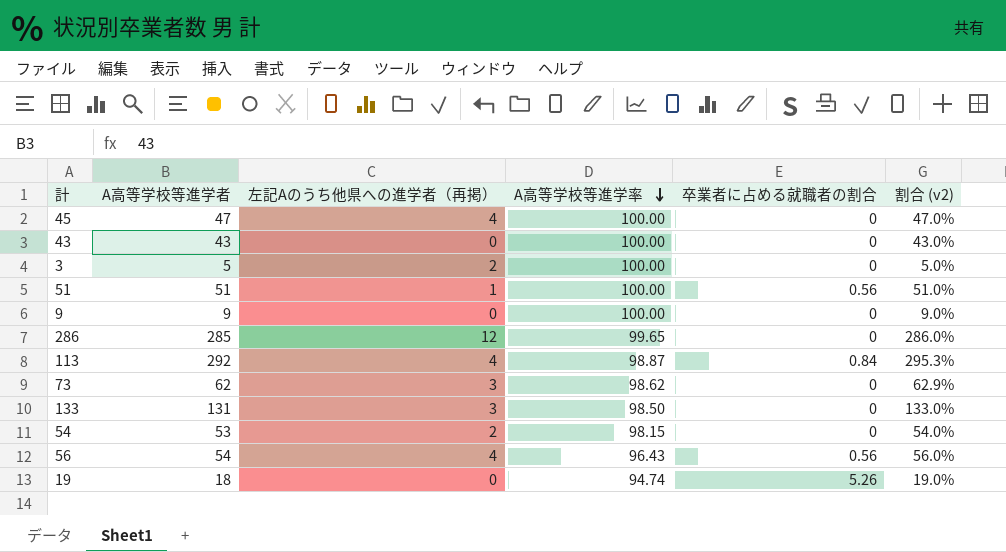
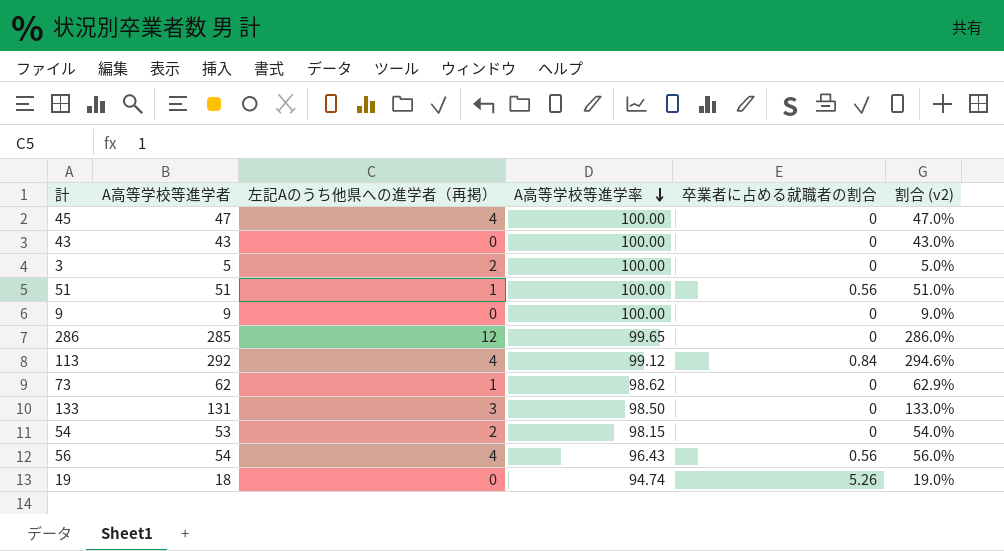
113 | A高等学校等進学率: 98.87 -> 99.12
113 | 割合 (v2): 295.3% -> 294.6%
73 | 左記Aのうち他県への進学者（再掲）: 3 -> 1

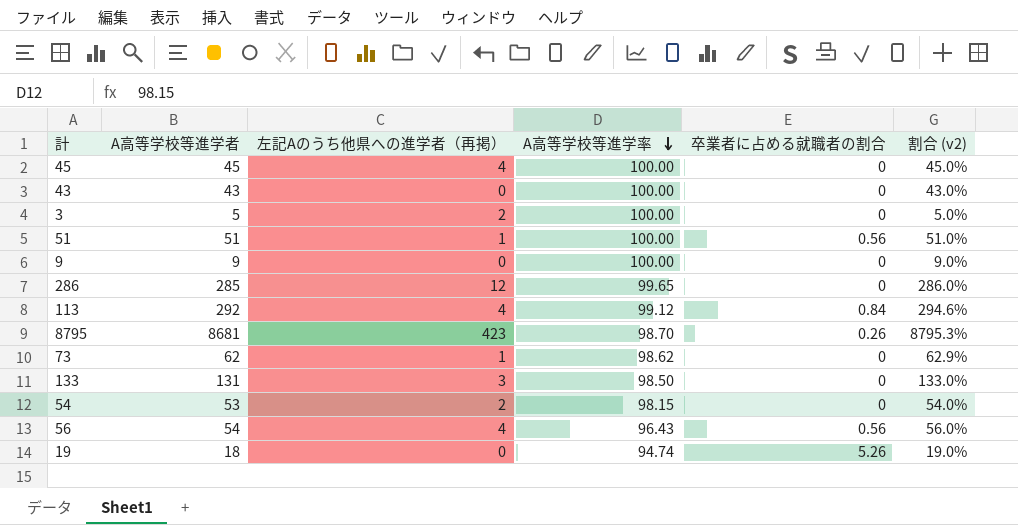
45 | A高等学校等進学者: 47 -> 45
45 | 割合 (v2): 47.0% -> 45.0%
row 8795: none -> 8681 | 423 | 98.70 | 0.26 | 8795.3%

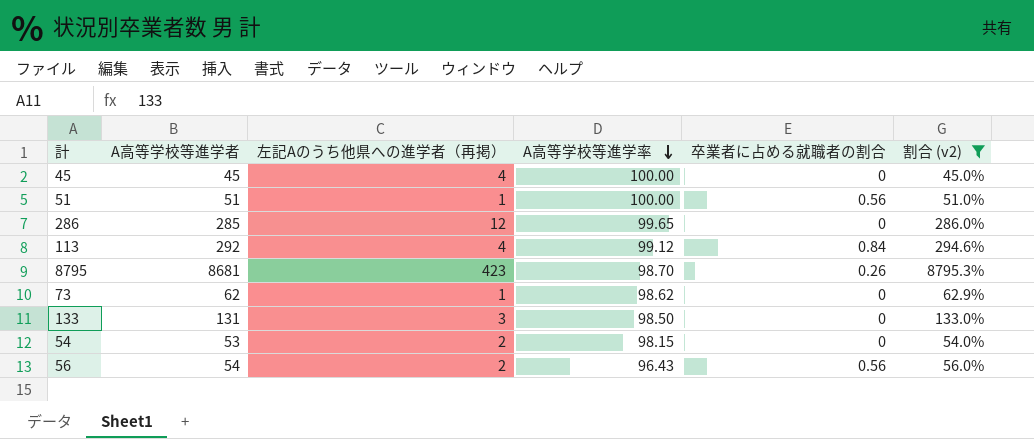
filter: none -> 割合 (v2) >= 45.0%
56 | 左記Aのうち他県への進学者（再掲）: 4 -> 2

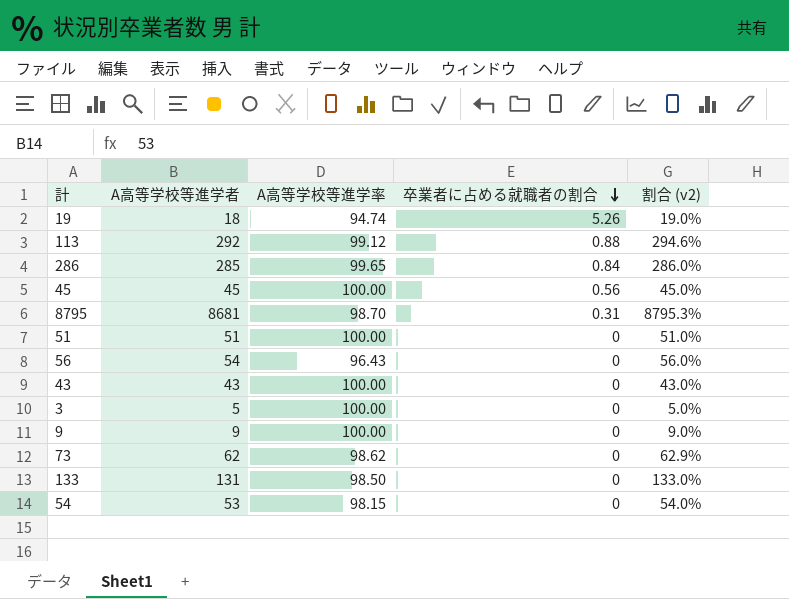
filter: 割合 (v2) >= 45.0% -> none
row order: A高等学校等進学率 descending -> 卒業者に占める就職者の割合 descending
column 左記Aのうち他県への進学者（再掲） | position: 3 -> none
113 | 卒業者に占める就職者の割合: 0.84 -> 0.88
286 | 卒業者に占める就職者の割合: 0 -> 0.84
45 | 卒業者に占める就職者の割合: 0 -> 0.56
8795 | 卒業者に占める就職者の割合: 0.26 -> 0.31
51 | 卒業者に占める就職者の割合: 0.56 -> 0
56 | 卒業者に占める就職者の割合: 0.56 -> 0

